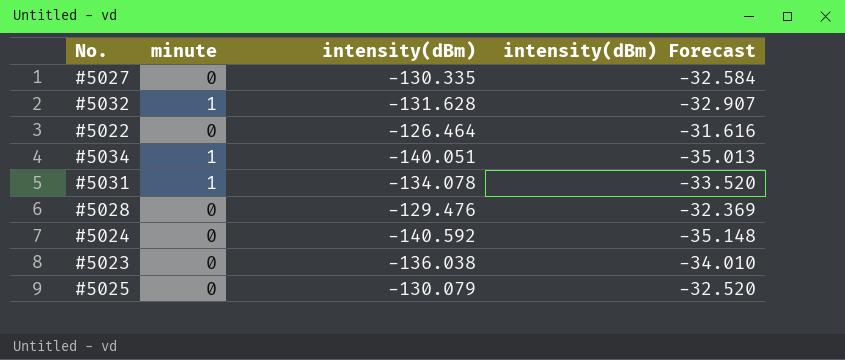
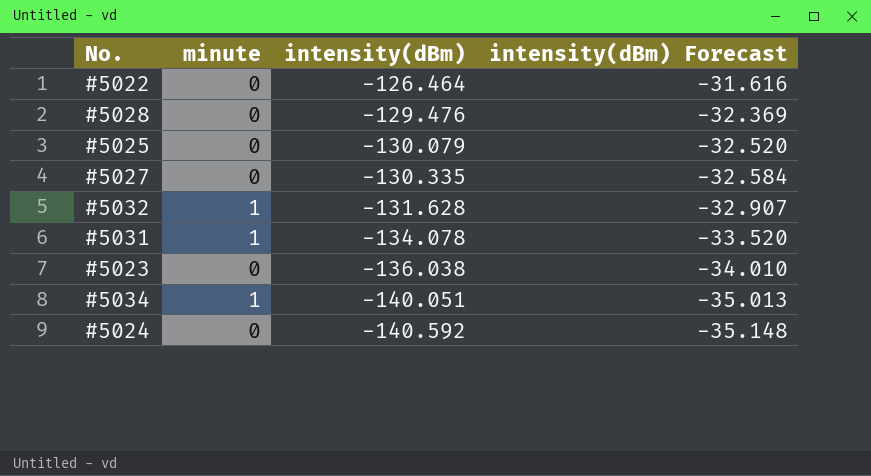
row order: none -> intensity(dBm) descending

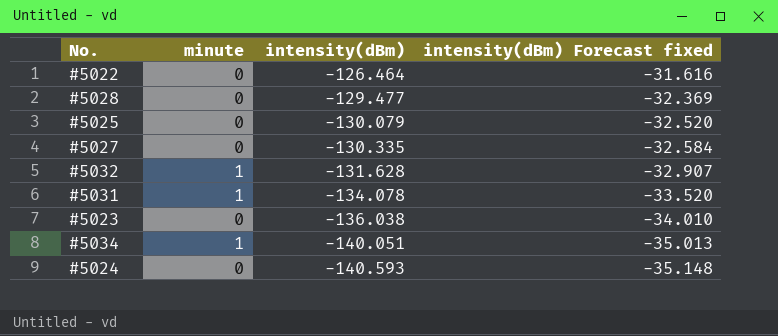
column name: intensity(dBm) Forecast -> intensity(dBm) Forecast fixed
#5028 | intensity(dBm): -129.476 -> -129.477
#5024 | intensity(dBm): -140.592 -> -140.593

